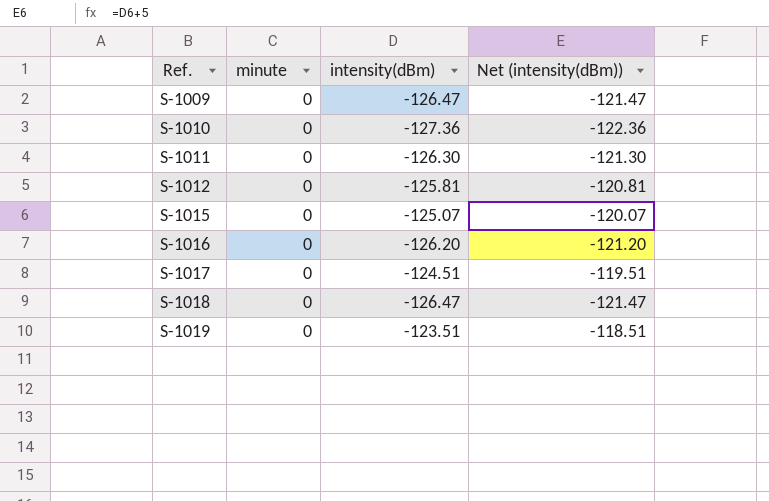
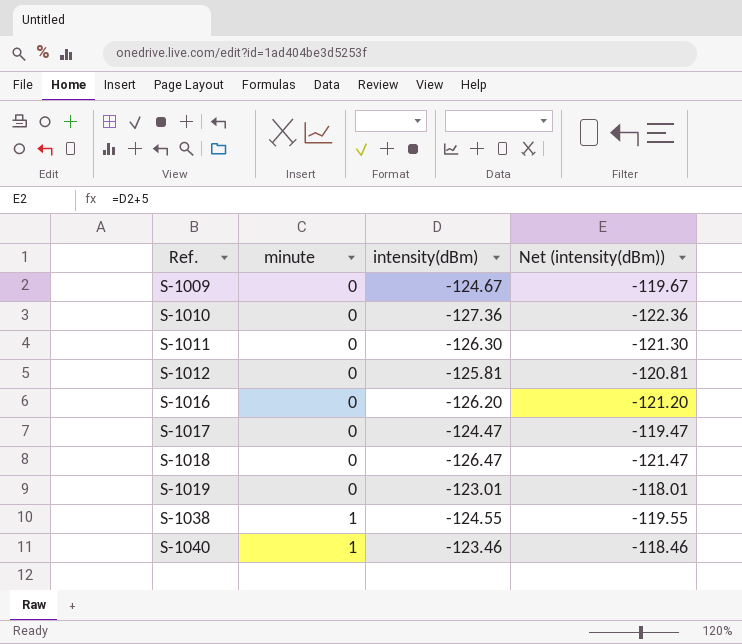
row S-1015: 0 | -125.07 | -120.07 -> none
S-1009 | intensity(dBm): -126.47 -> -124.67
S-1009 | Net (intensity(dBm)): -121.47 -> -119.67
S-1017 | intensity(dBm): -124.51 -> -124.47
S-1017 | Net (intensity(dBm)): -119.51 -> -119.47
S-1019 | intensity(dBm): -123.51 -> -123.01
S-1019 | Net (intensity(dBm)): -118.51 -> -118.01
row S-1038: none -> 1 | -124.55 | -119.55
row S-1040: none -> 1 | -123.46 | -118.46

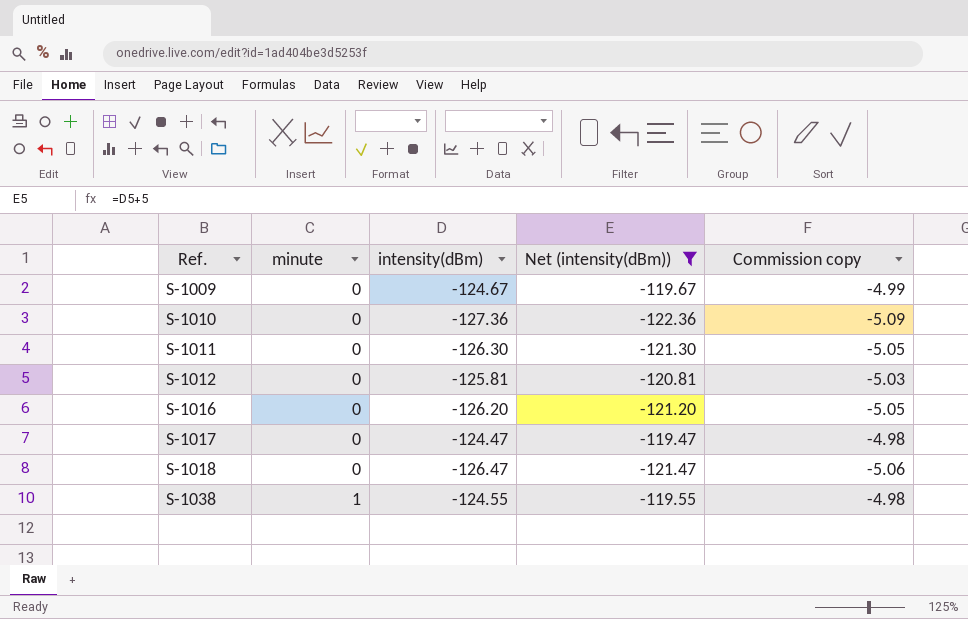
filter: none -> Net (intensity(dBm)) <= -119.47
column Commission copy | formula: none -> [intensity(dBm)] * 0.04

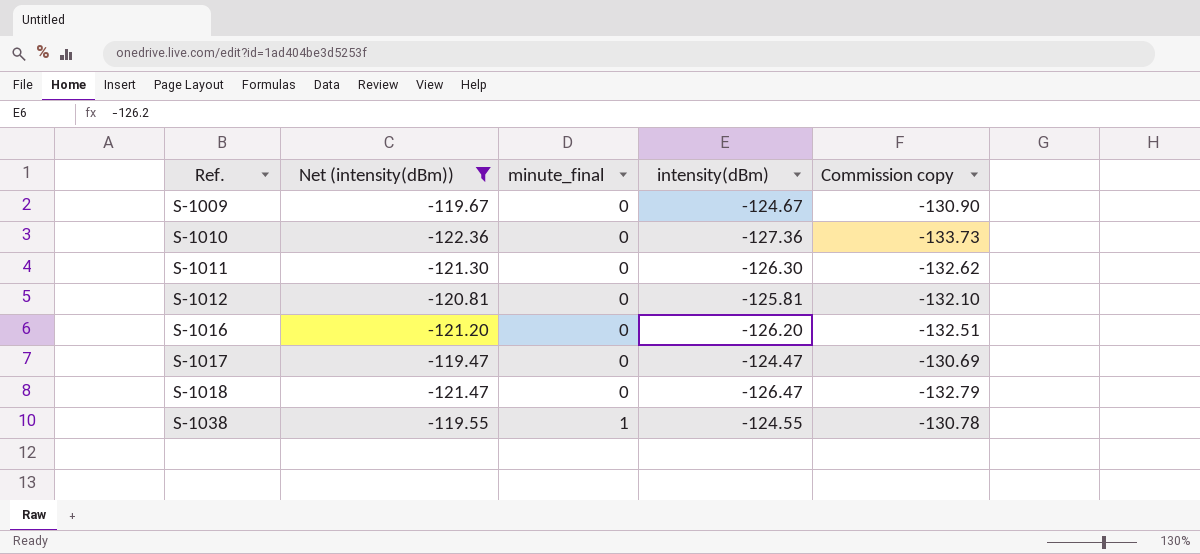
column Net (intensity(dBm)) | position: 4 -> 2
column name: minute -> minute_final
column Commission copy | formula: [intensity(dBm)] * 0.04 -> [intensity(dBm)] * 1.05

